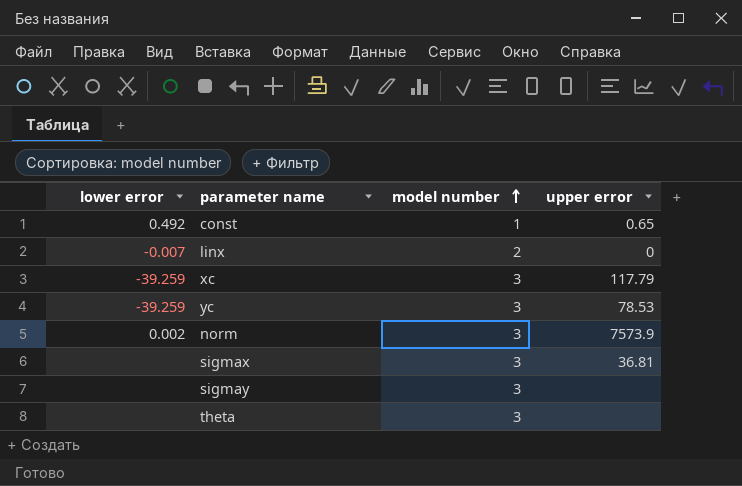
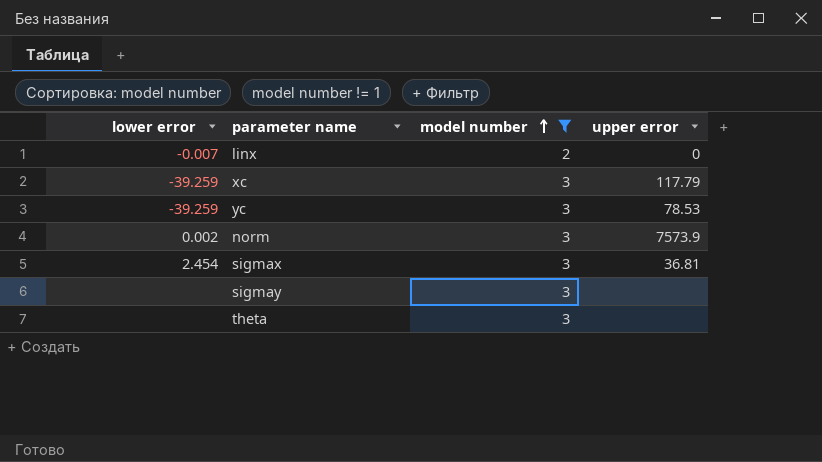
filter: none -> model number != 1
sigmax | lower error: none -> 2.454

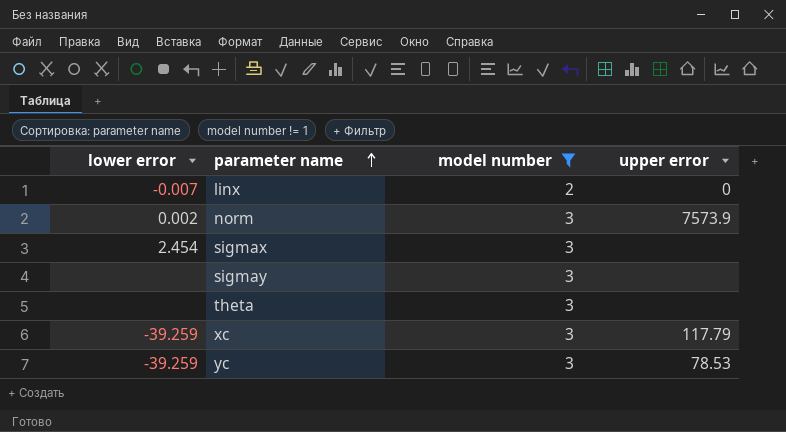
row order: model number ascending -> parameter name ascending
sigmax | upper error: 36.81 -> none

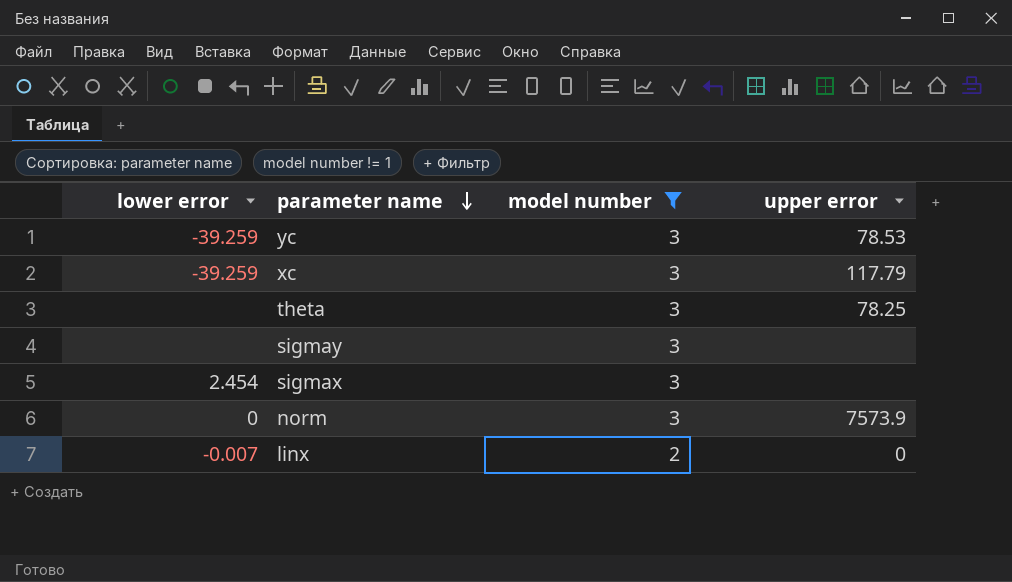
row order: parameter name ascending -> parameter name descending
theta | upper error: none -> 78.25
norm | lower error: 0.002 -> 0

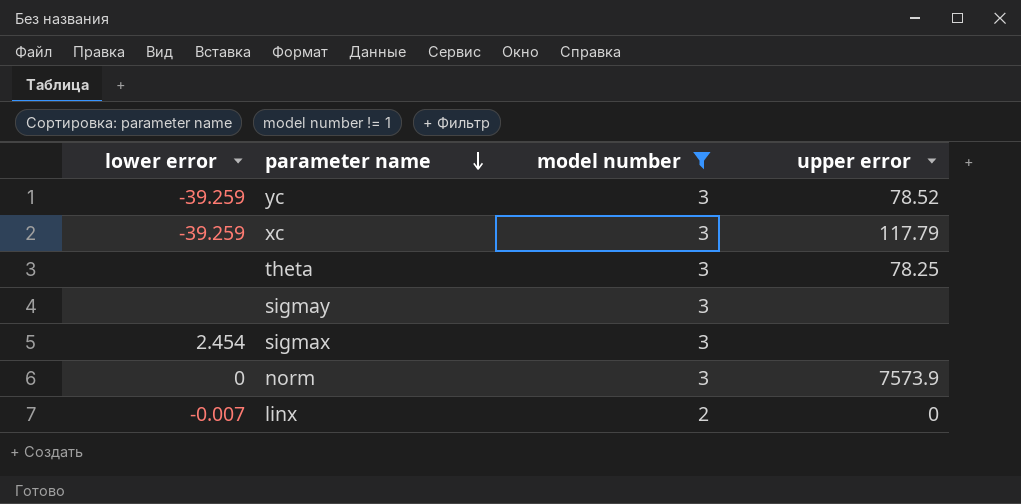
yc | upper error: 78.53 -> 78.52

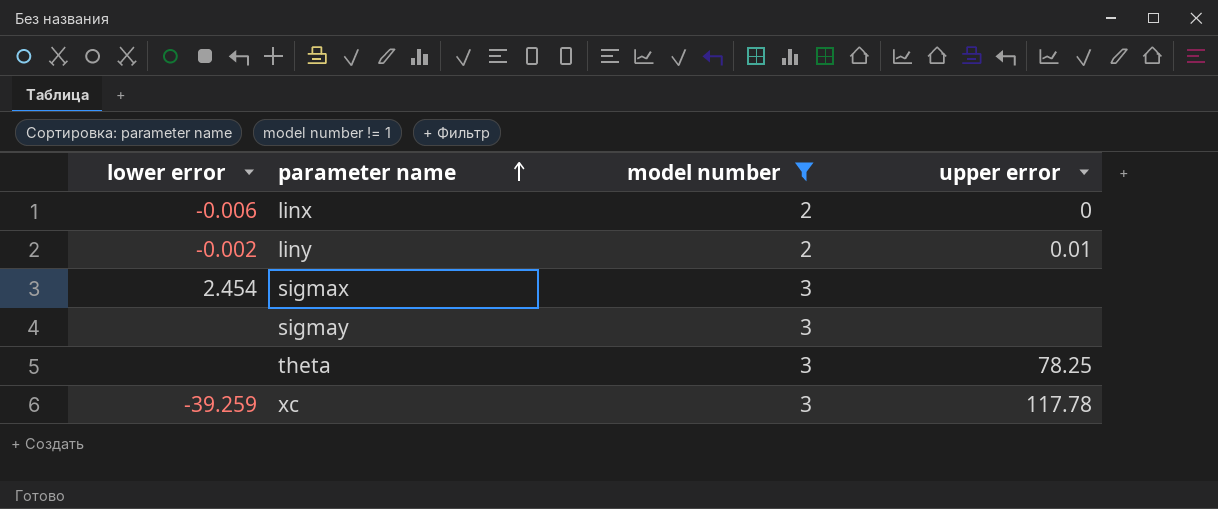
row order: parameter name descending -> parameter name ascending
row yc: -39.259 | 3 | 78.52 -> none
row norm: 0 | 3 | 7573.9 -> none
linx | lower error: -0.007 -> -0.006
row liny: none -> -0.002 | 2 | 0.01
xc | upper error: 117.79 -> 117.78

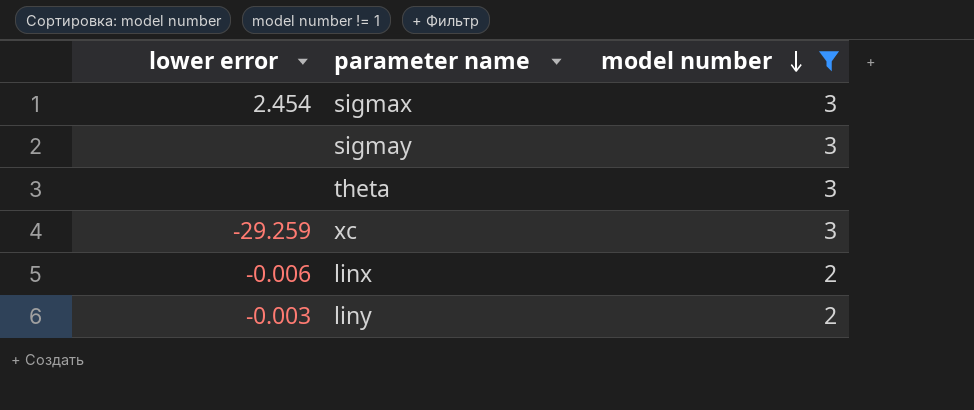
row order: parameter name ascending -> model number descending
column upper error | position: 4 -> none
xc | lower error: -39.259 -> -29.259
liny | lower error: -0.002 -> -0.003

